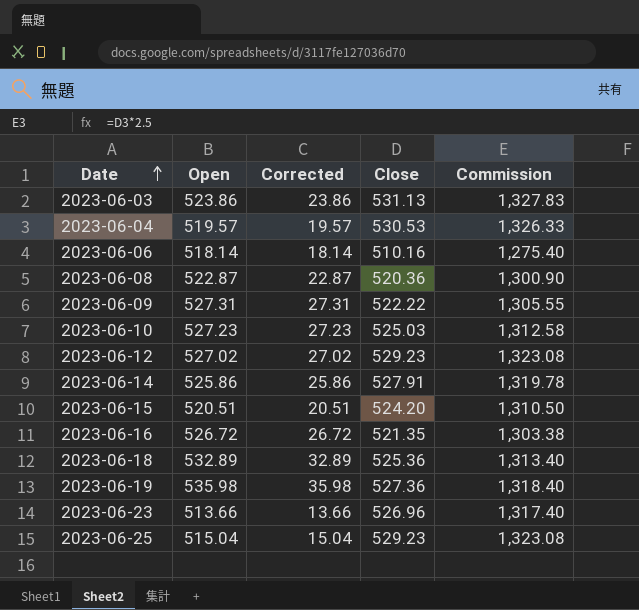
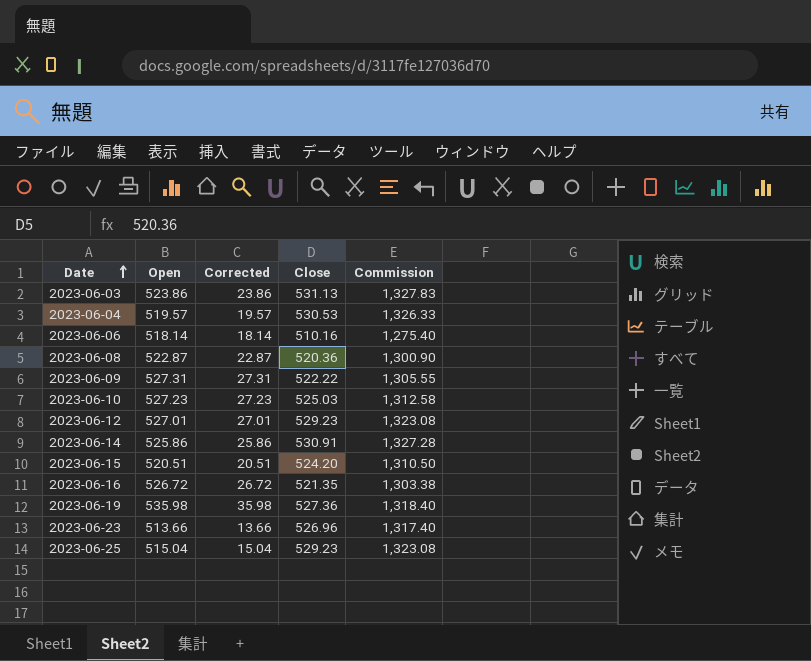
row 2023-06-18: 532.89 | 32.89 | 525.36 | 1,313.40 -> none
2023-06-12 | Open: 527.02 -> 527.01
2023-06-12 | Corrected: 27.02 -> 27.01
2023-06-14 | Close: 527.91 -> 530.91
2023-06-14 | Commission: 1,319.78 -> 1,327.28

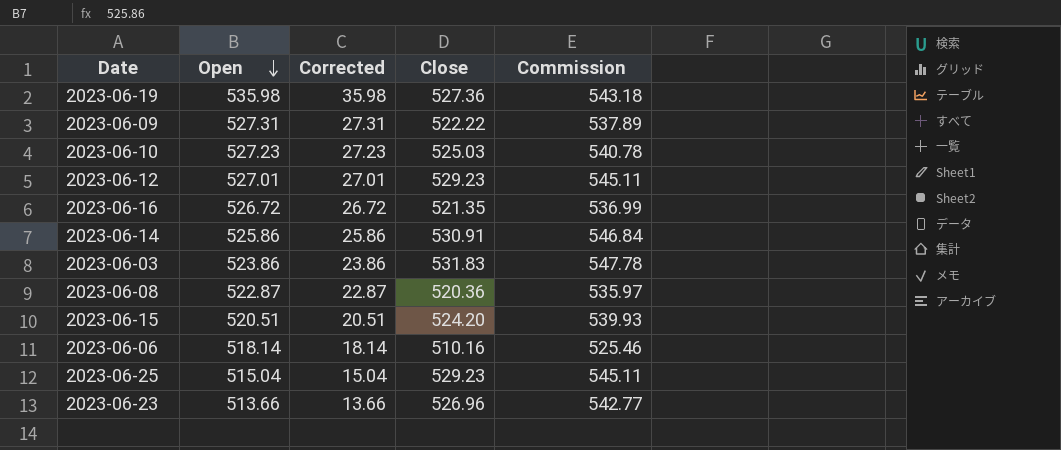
row order: Date ascending -> Open descending
column Commission | formula: [Close] * 2.5 -> [Close] * 1.03
row 2023-06-04: 519.57 | 19.57 | 530.53 | 1,326.33 -> none
2023-06-03 | Close: 531.13 -> 531.83

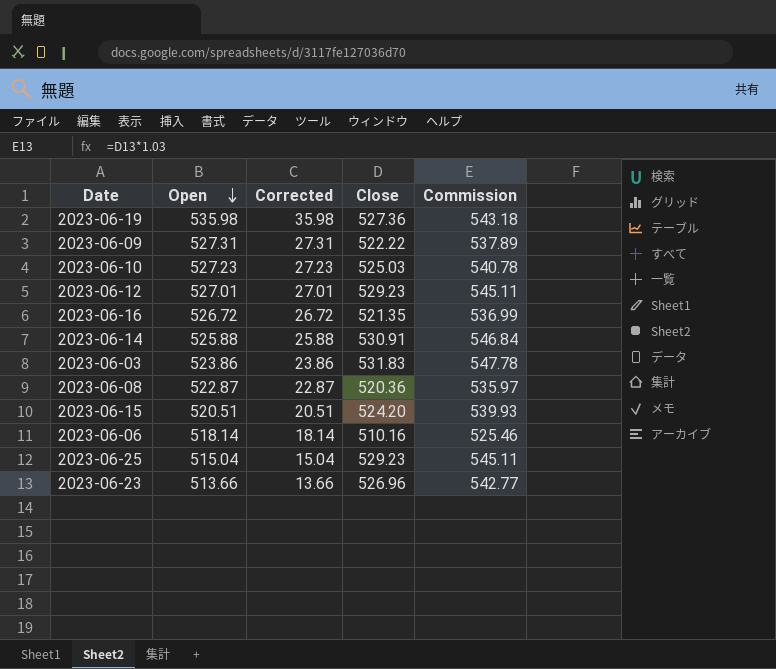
2023-06-14 | Open: 525.86 -> 525.88
2023-06-14 | Corrected: 25.86 -> 25.88

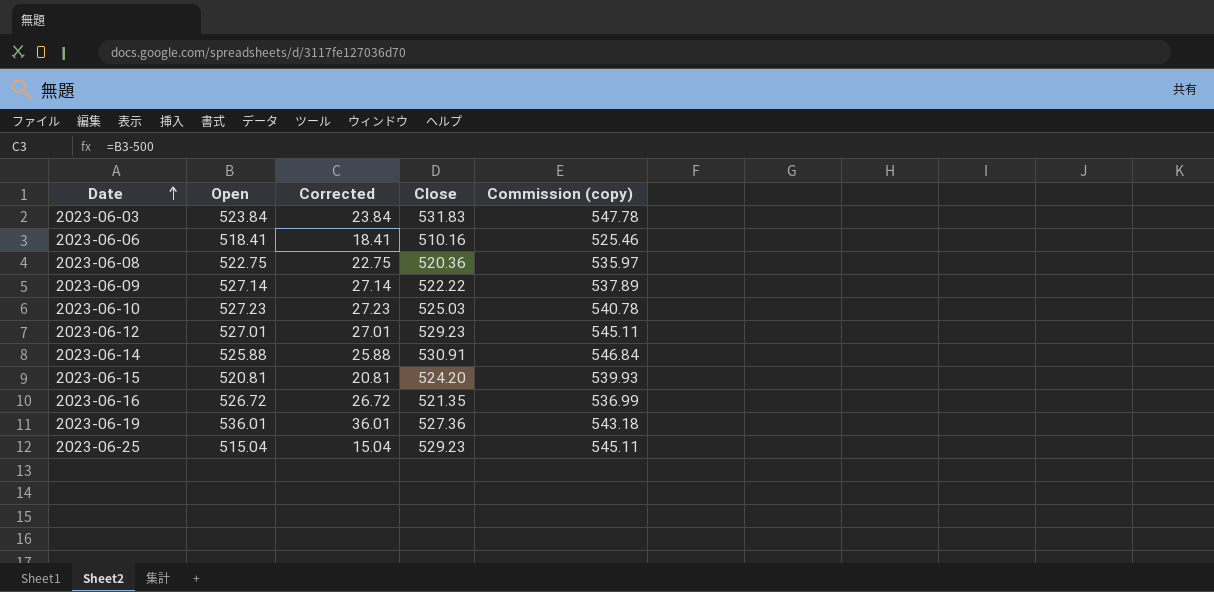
row order: Open descending -> Date ascending
column name: Commission -> Commission (copy)
row 2023-06-23: 513.66 | 13.66 | 526.96 | 542.77 -> none
2023-06-03 | Open: 523.86 -> 523.84
2023-06-03 | Corrected: 23.86 -> 23.84
2023-06-06 | Open: 518.14 -> 518.41
2023-06-06 | Corrected: 18.14 -> 18.41
2023-06-08 | Open: 522.87 -> 522.75
2023-06-08 | Corrected: 22.87 -> 22.75
2023-06-09 | Open: 527.31 -> 527.14
2023-06-09 | Corrected: 27.31 -> 27.14
2023-06-15 | Open: 520.51 -> 520.81
2023-06-15 | Corrected: 20.51 -> 20.81
2023-06-19 | Open: 535.98 -> 536.01
2023-06-19 | Corrected: 35.98 -> 36.01

